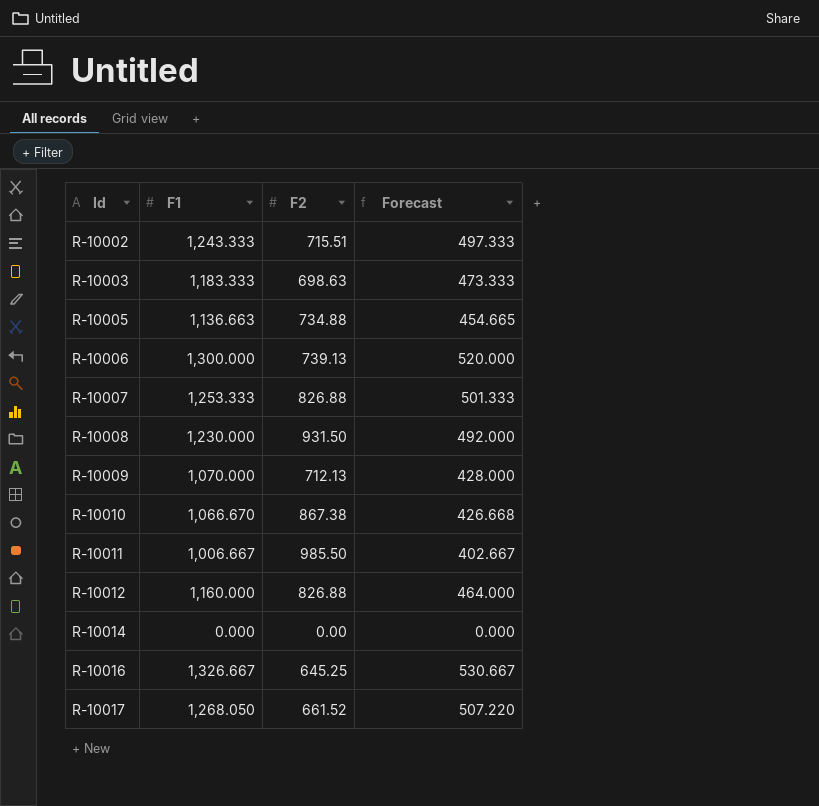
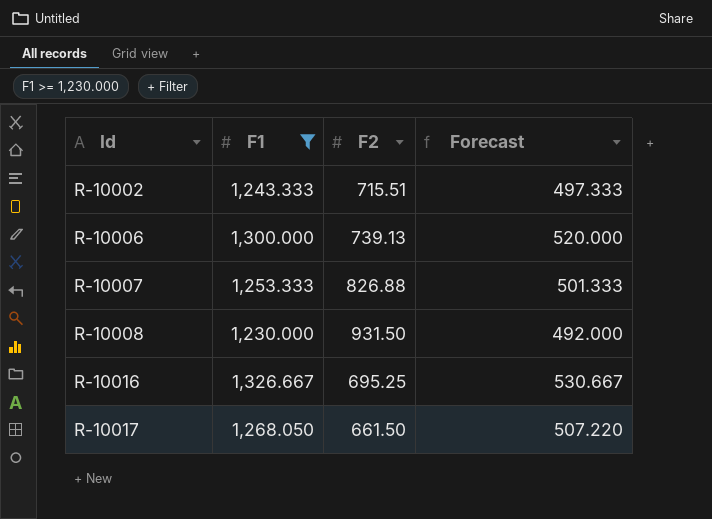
filter: none -> F1 >= 1,230.000
R-10016 | F2: 645.25 -> 695.25
R-10017 | F2: 661.52 -> 661.50

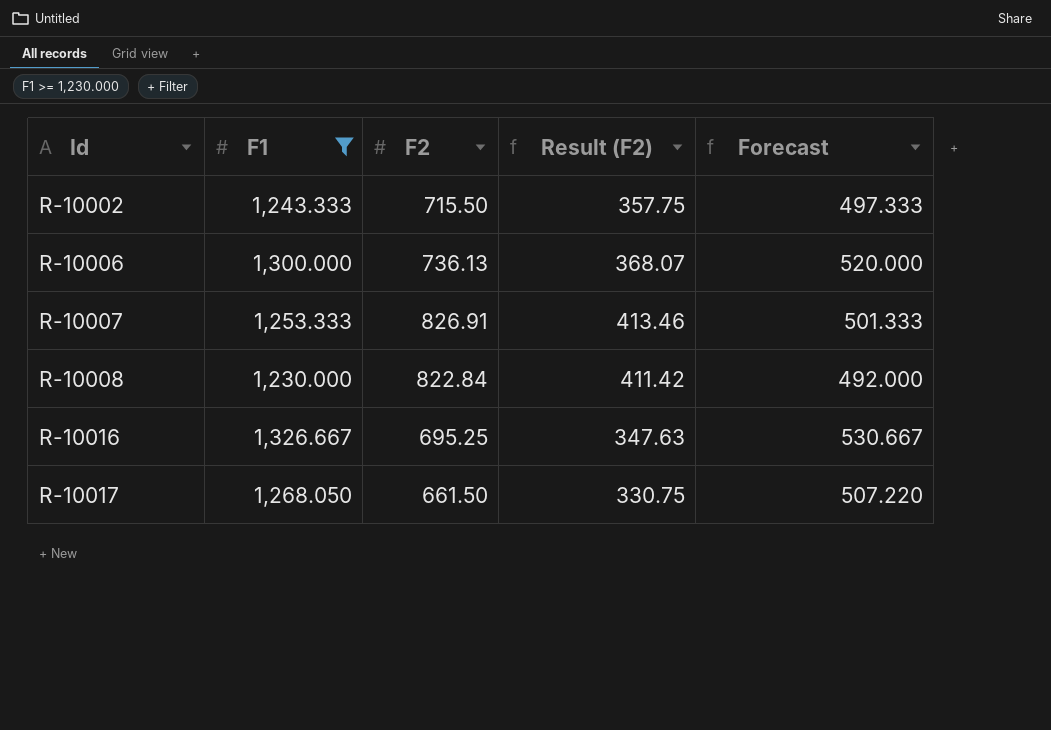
column Result (F2) | formula: none -> [F2] * 0.5
R-10002 | F2: 715.51 -> 715.50
R-10006 | F2: 739.13 -> 736.13
R-10007 | F2: 826.88 -> 826.91
R-10008 | F2: 931.50 -> 822.84

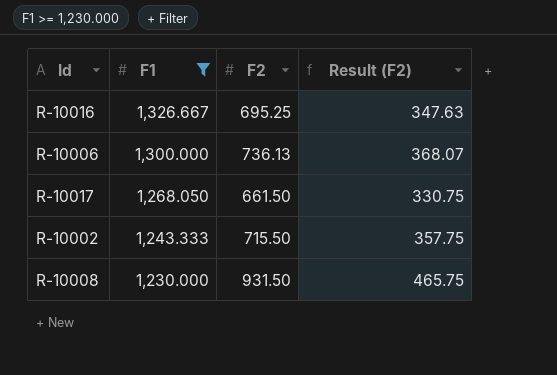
row order: Id ascending -> F1 descending
column Forecast | formula: [F1] * 0.4 -> none
row R-10007: 1,253.333 | 826.91 | 413.46 | 501.333 -> none
R-10008 | F2: 822.84 -> 931.50
R-10008 | Result (F2): 411.42 -> 465.75

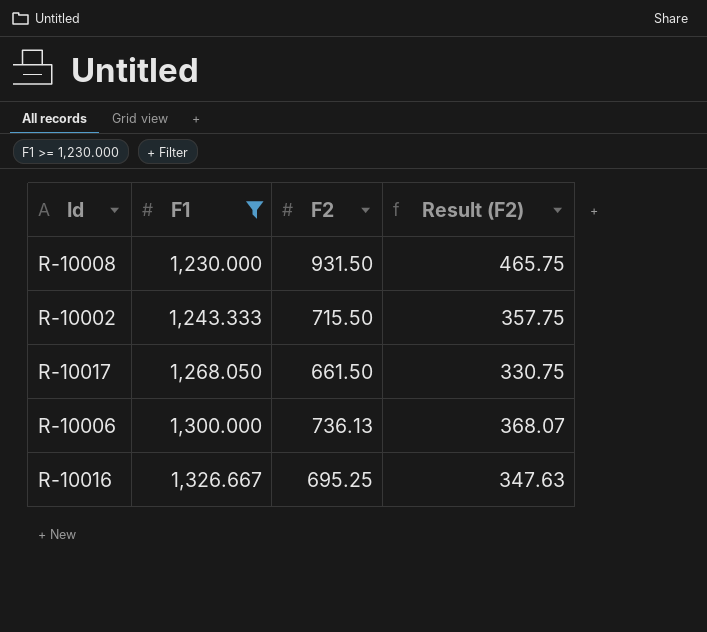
row order: F1 descending -> F1 ascending

